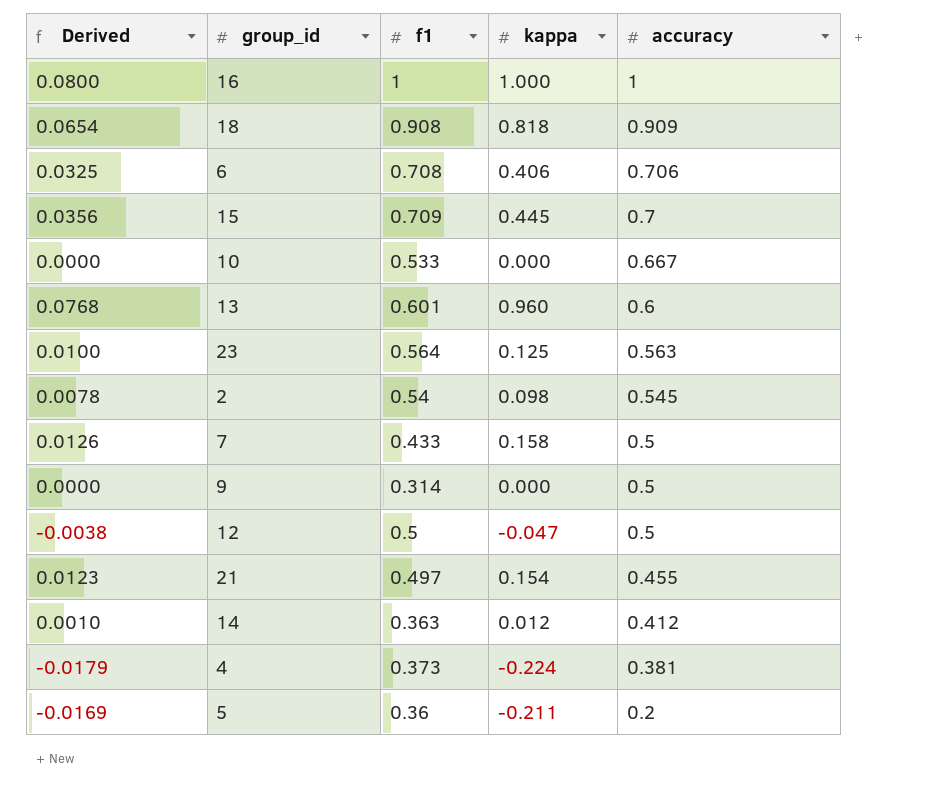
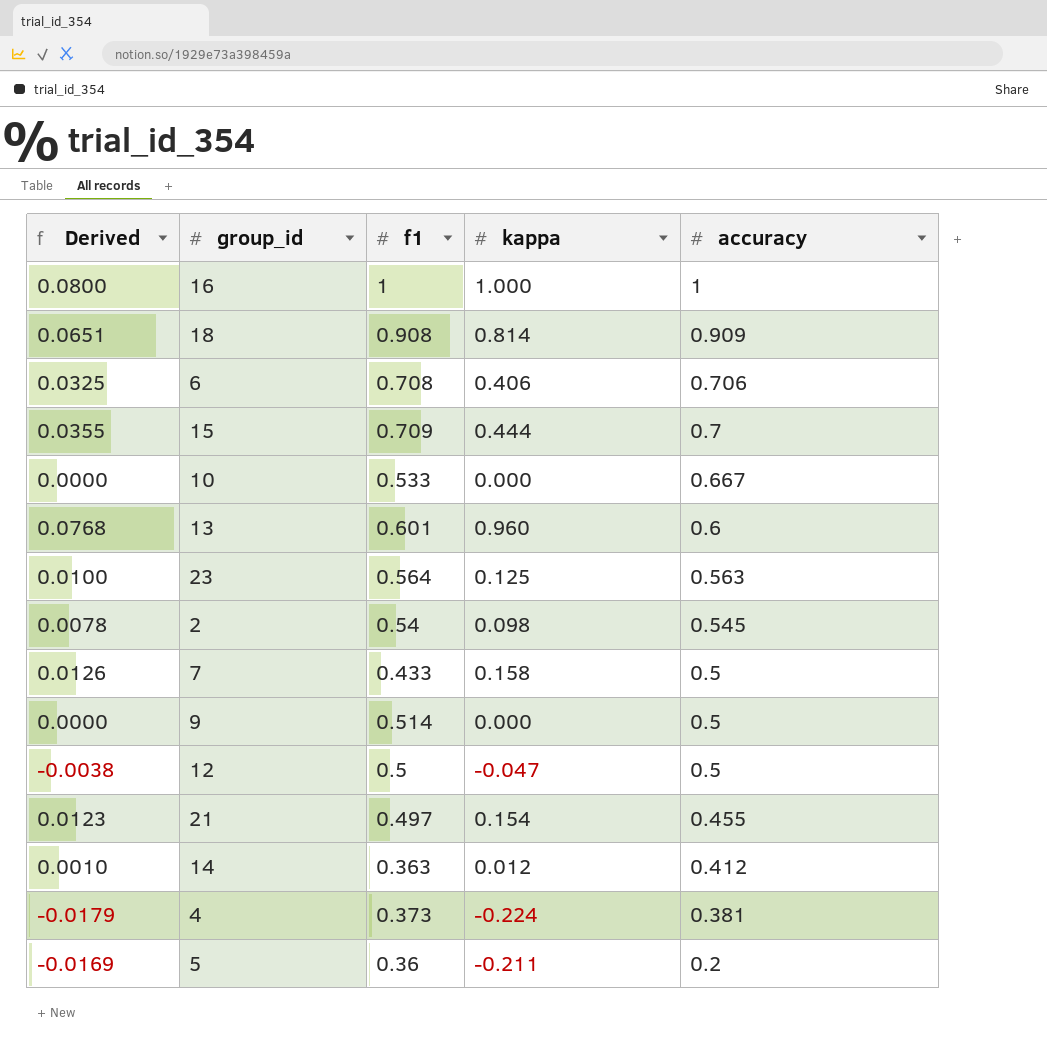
18 | Derived: 0.0654 -> 0.0651
18 | kappa: 0.818 -> 0.814
15 | Derived: 0.0356 -> 0.0355
15 | kappa: 0.445 -> 0.444
9 | f1: 0.314 -> 0.514

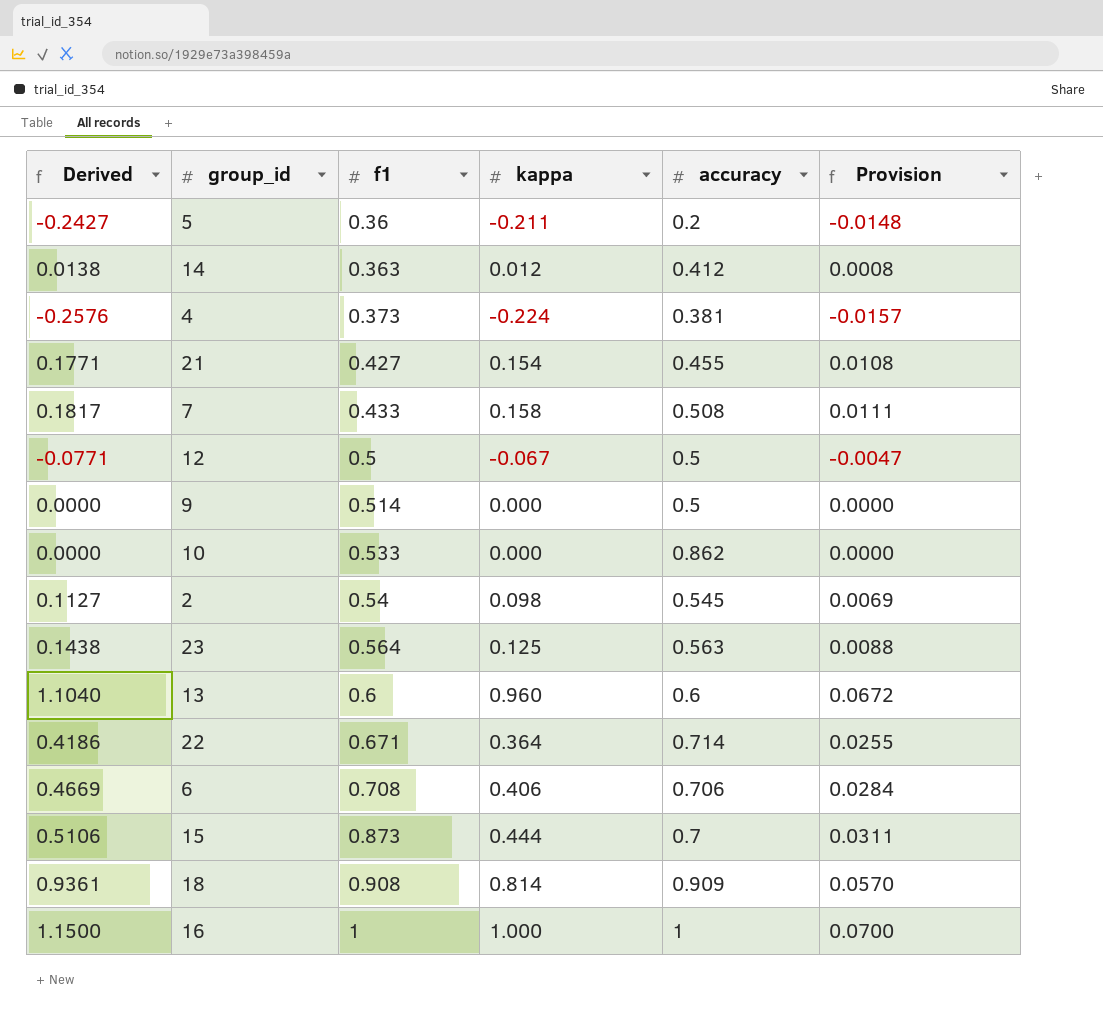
row order: accuracy descending -> f1 ascending
column Derived | formula: [kappa] * 0.08 -> [kappa] * 1.15
column Provision | formula: none -> [kappa] * 0.07
21 | f1: 0.497 -> 0.427
7 | accuracy: 0.5 -> 0.508
12 | kappa: -0.047 -> -0.067
10 | accuracy: 0.667 -> 0.862
13 | f1: 0.601 -> 0.6
row 22: none -> 0.4186 | 0.671 | 0.364 | 0.714 | 0.0255
15 | f1: 0.709 -> 0.873

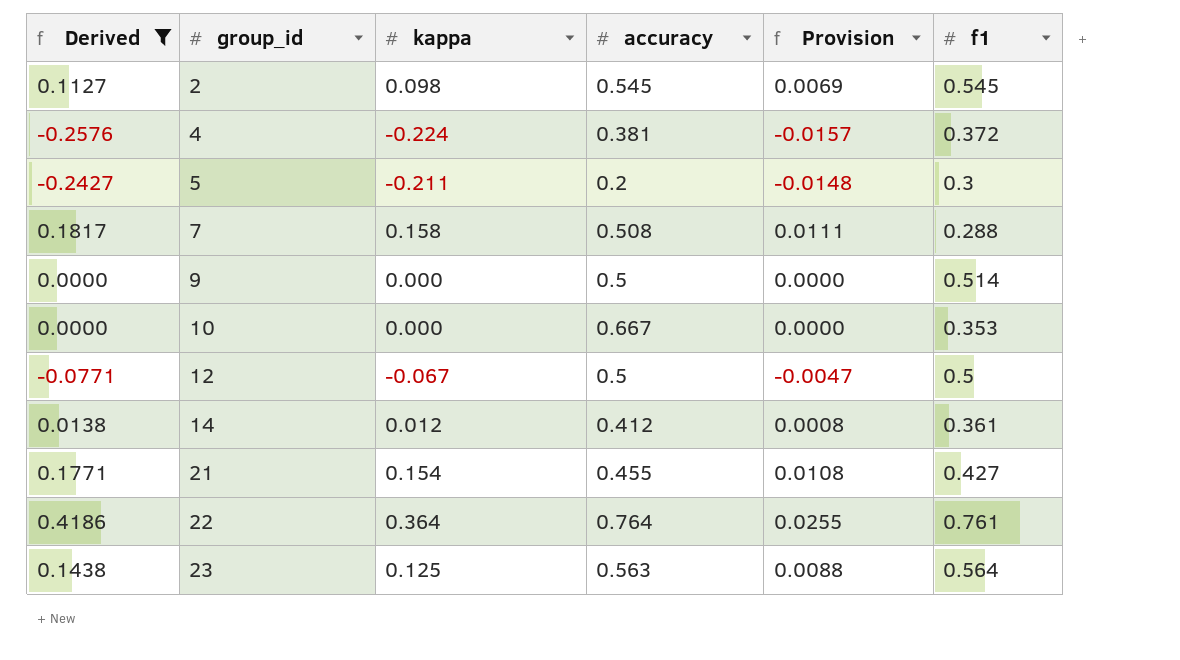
filter: none -> Derived <= 0.4186
row order: f1 ascending -> group_id ascending
column f1 | position: 3 -> 6
2 | f1: 0.54 -> 0.545
4 | f1: 0.373 -> 0.372
5 | f1: 0.36 -> 0.3
7 | f1: 0.433 -> 0.288
10 | accuracy: 0.862 -> 0.667
10 | f1: 0.533 -> 0.353
14 | f1: 0.363 -> 0.361
22 | accuracy: 0.714 -> 0.764
22 | f1: 0.671 -> 0.761

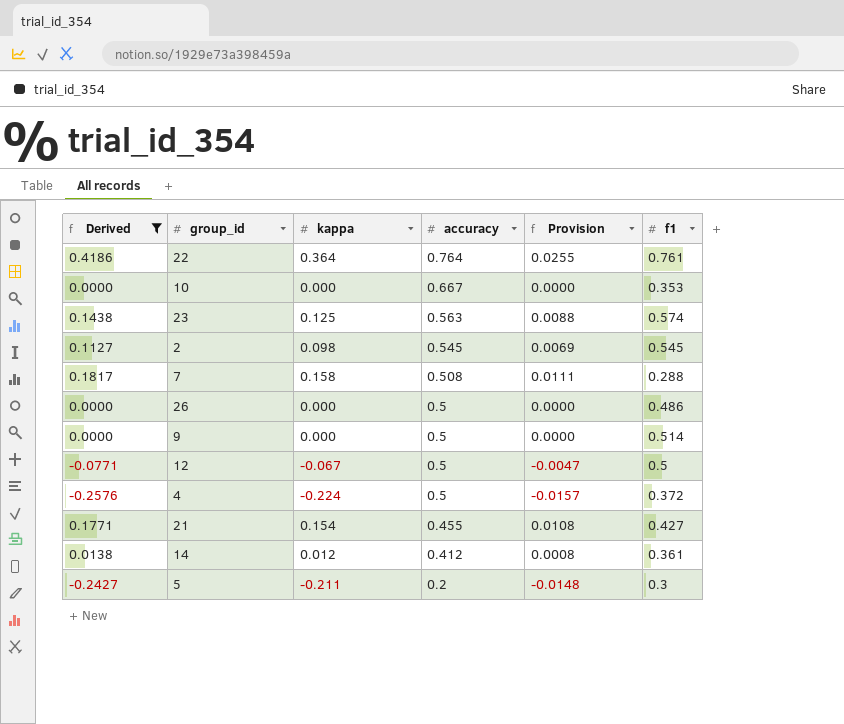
row order: group_id ascending -> accuracy descending
23 | f1: 0.564 -> 0.574
row 26: none -> 0.0000 | 0.000 | 0.5 | 0.0000 | 0.486
4 | accuracy: 0.381 -> 0.5

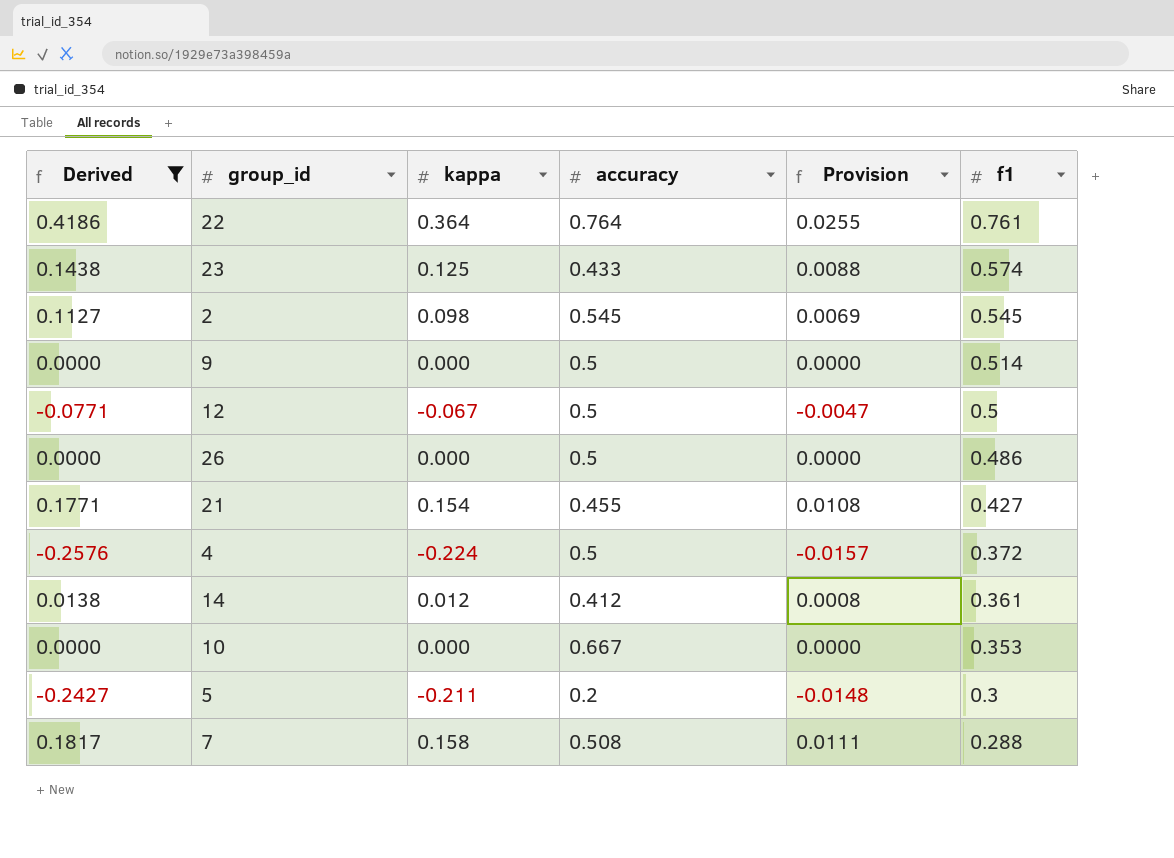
row order: accuracy descending -> f1 descending
23 | accuracy: 0.563 -> 0.433

